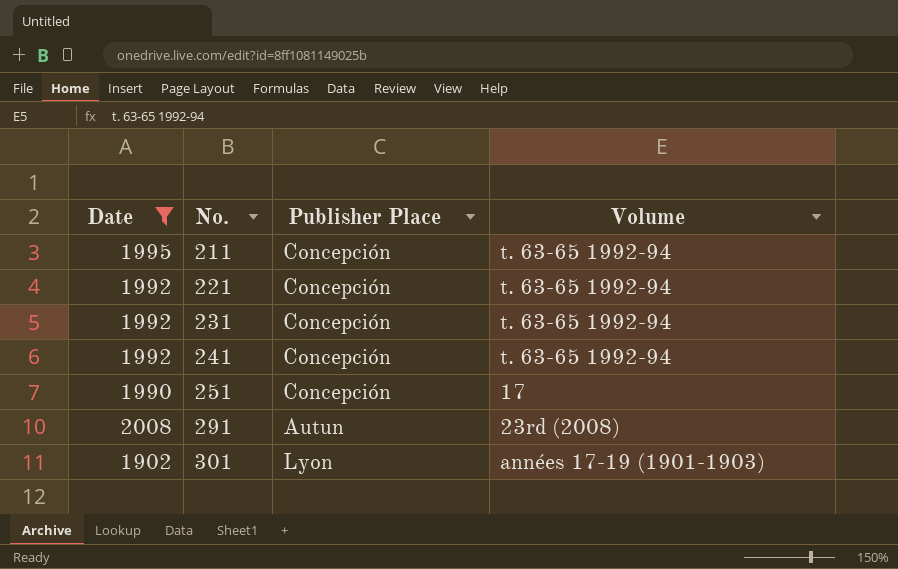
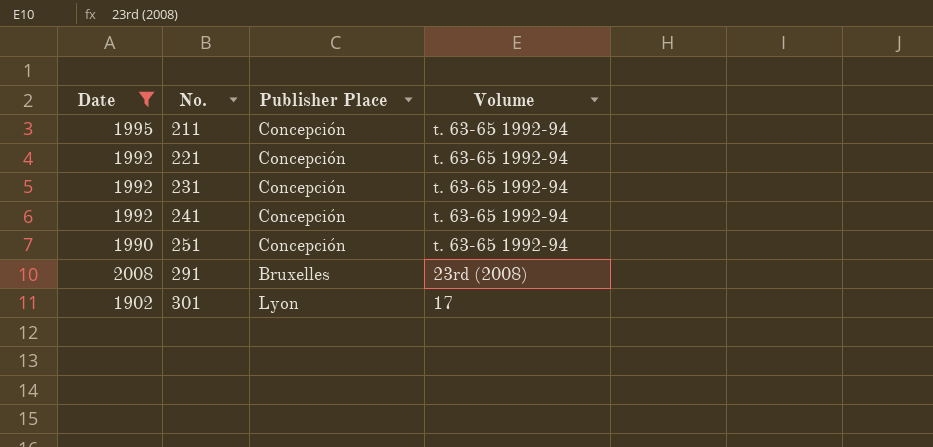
251 | Volume: 17 -> t. 63-65 1992-94
291 | Publisher Place: Autun -> Bruxelles
301 | Volume: années 17-19 (1901-1903) -> 17

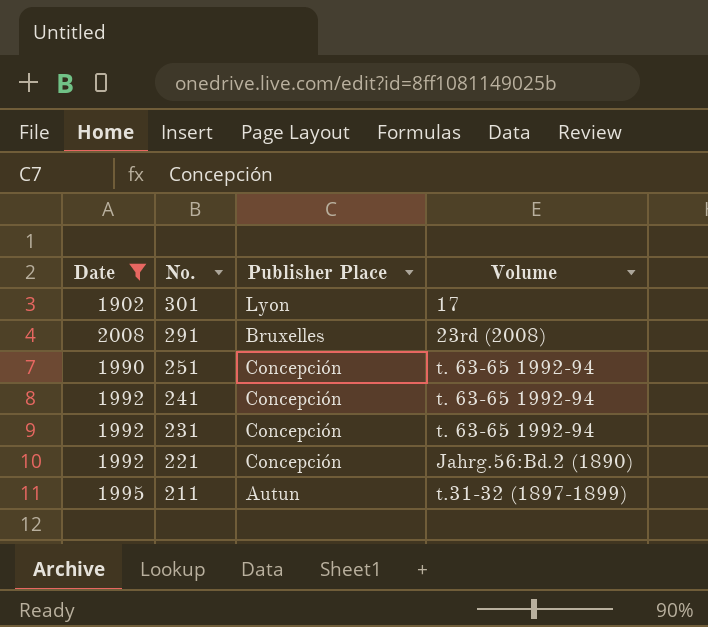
row order: No. ascending -> No. descending
221 | Volume: t. 63-65 1992-94 -> Jahrg.56:Bd.2 (1890)
211 | Publisher Place: Concepción -> Autun
211 | Volume: t. 63-65 1992-94 -> t.31-32 (1897-1899)

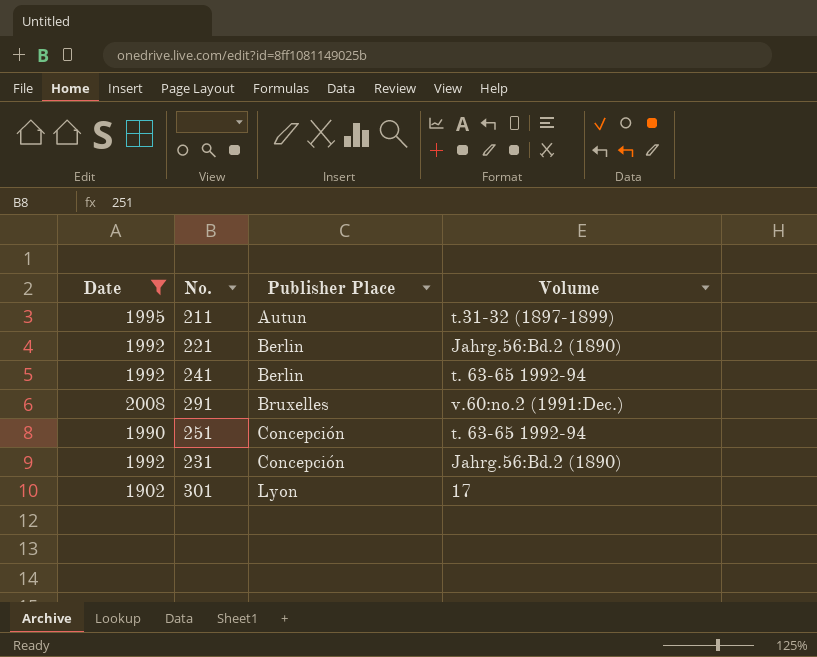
row order: No. descending -> Publisher Place ascending
221 | Publisher Place: Concepción -> Berlin
241 | Publisher Place: Concepción -> Berlin
291 | Volume: 23rd (2008) -> v.60:no.2 (1991:Dec.)
231 | Volume: t. 63-65 1992-94 -> Jahrg.56:Bd.2 (1890)

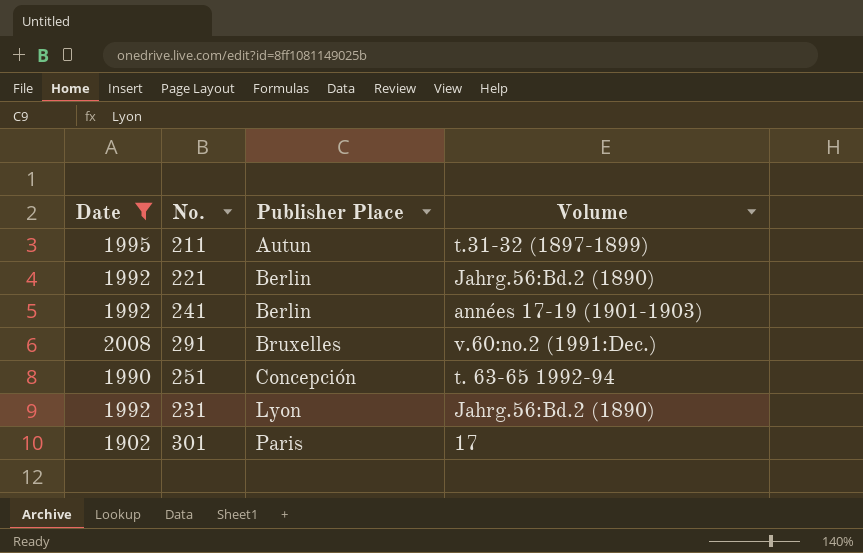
241 | Volume: t. 63-65 1992-94 -> années 17-19 (1901-1903)
231 | Publisher Place: Concepción -> Lyon
301 | Publisher Place: Lyon -> Paris

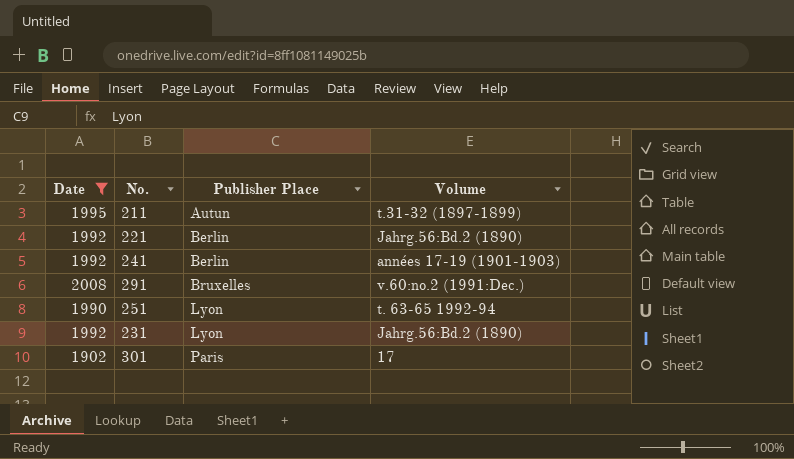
251 | Publisher Place: Concepción -> Lyon

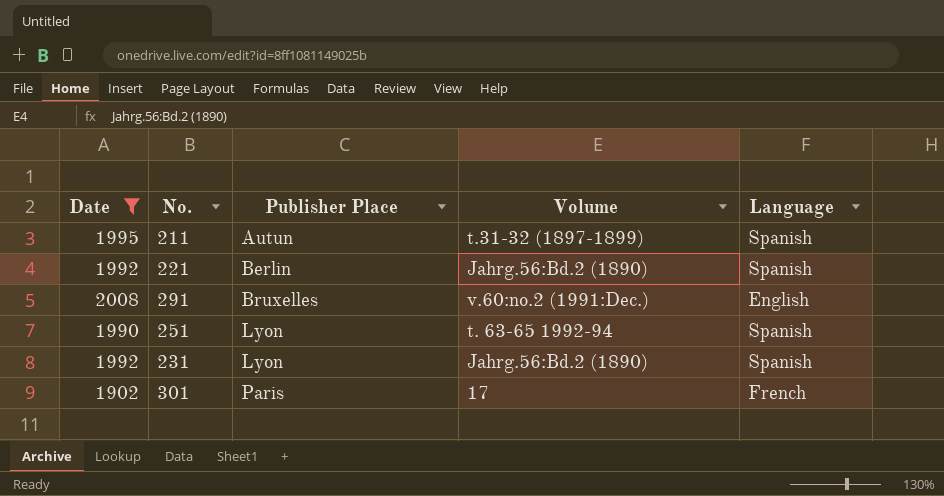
column Language | position: none -> 5
row 241: 1992 | Berlin | années 17-19 (1901-1903) -> none

